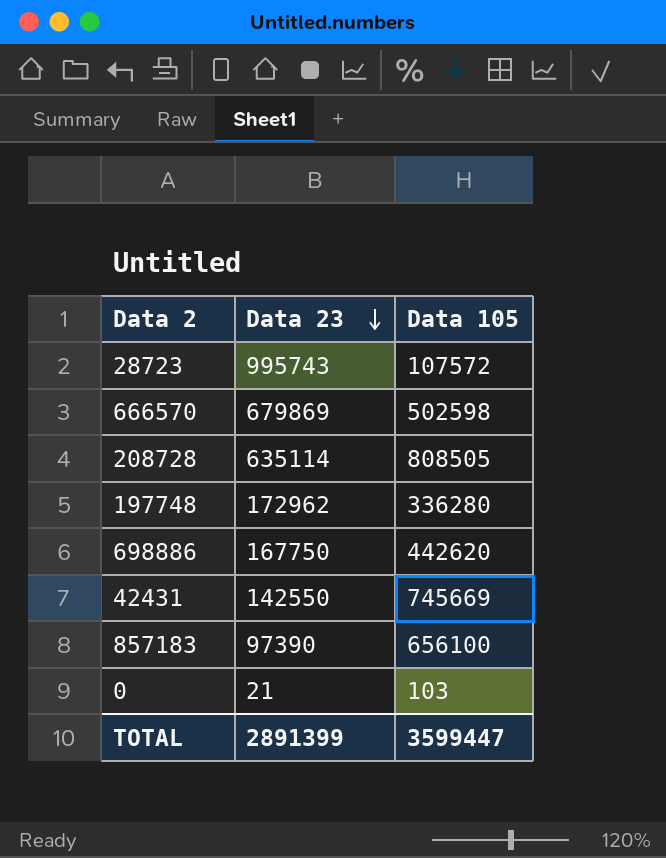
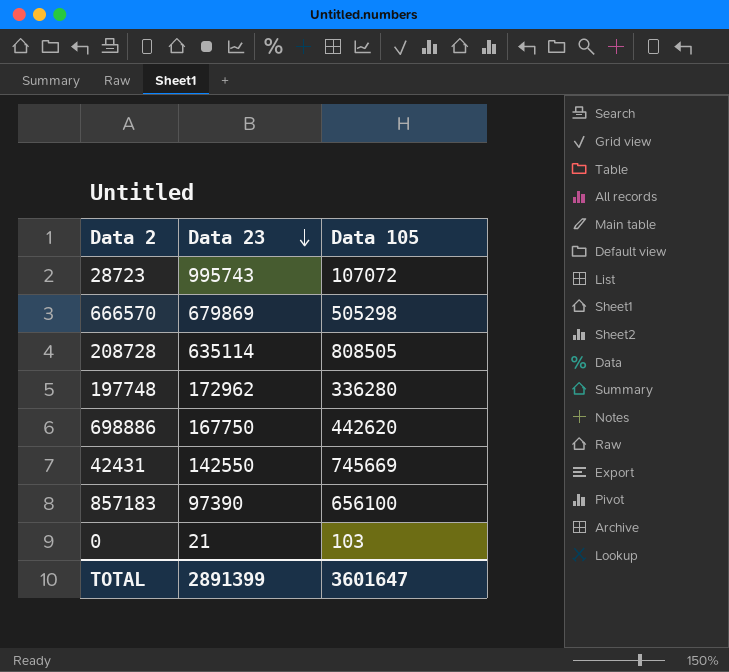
28723 | Data 105: 107572 -> 107072
666570 | Data 105: 502598 -> 505298
TOTAL | Data 105: 3599447 -> 3601647

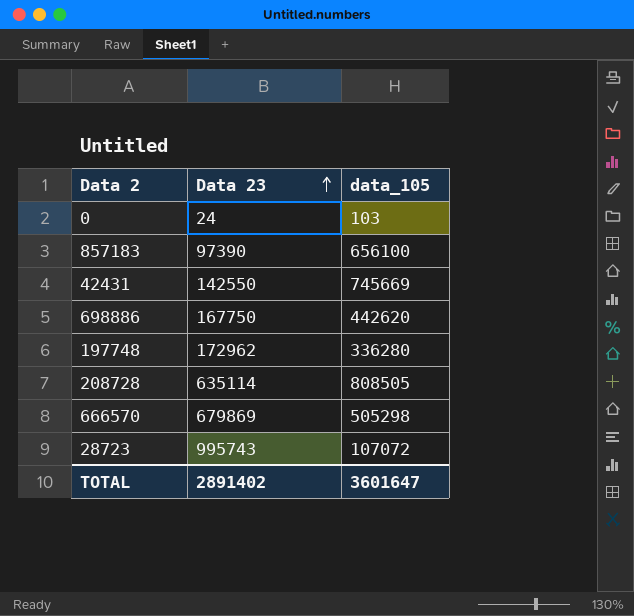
row order: Data 23 descending -> Data 23 ascending
column name: Data 105 -> data_105
0 | Data 23: 21 -> 24
TOTAL | Data 23: 2891399 -> 2891402

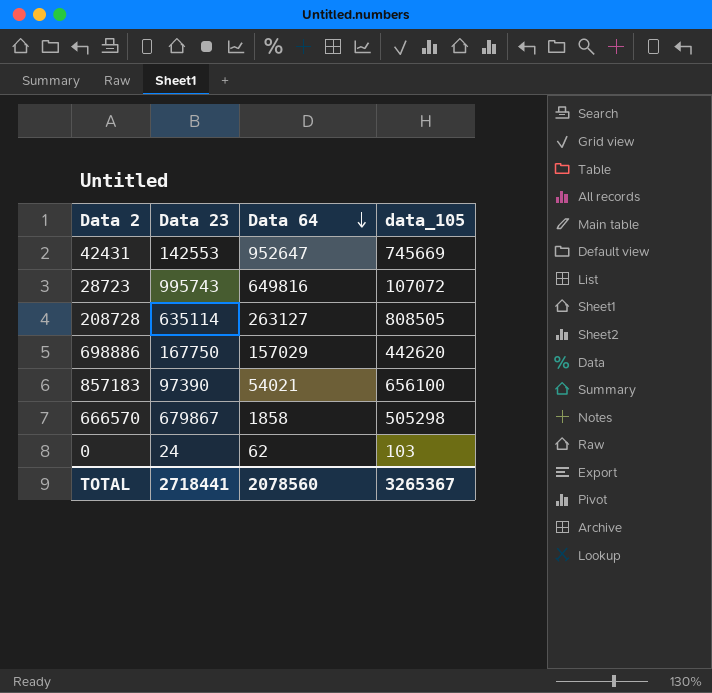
row order: Data 23 ascending -> Data 64 descending
column Data 64 | position: none -> 3
row 197748: 172962 | 336280 -> none
42431 | Data 23: 142550 -> 142553
666570 | Data 23: 679869 -> 679867
TOTAL | Data 23: 2891402 -> 2718441
TOTAL | data_105: 3601647 -> 3265367

